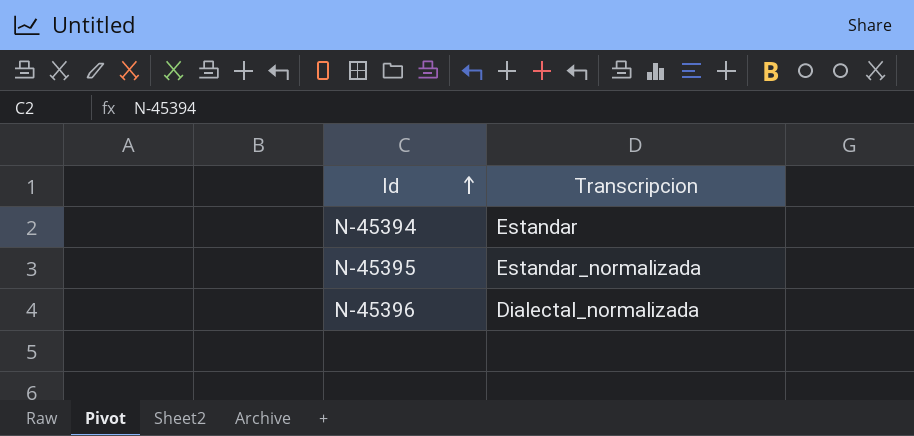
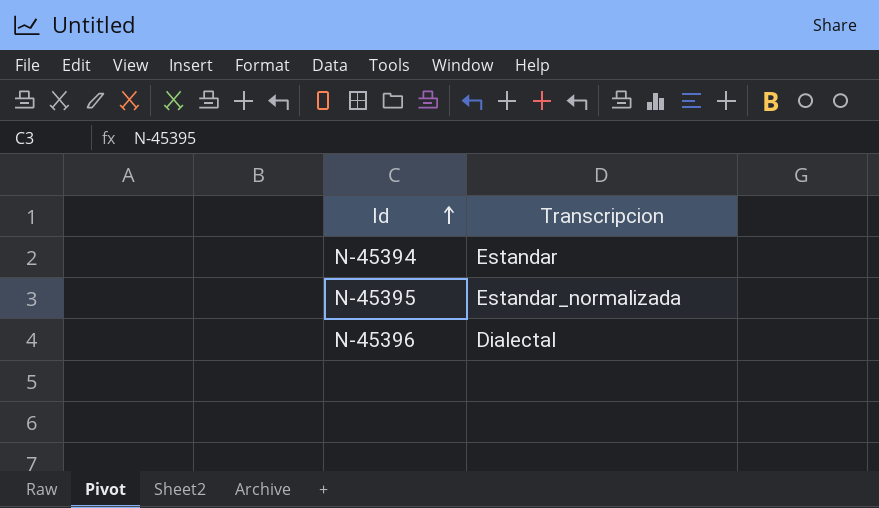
N-45396 | Transcripcion: Dialectal_normalizada -> Dialectal

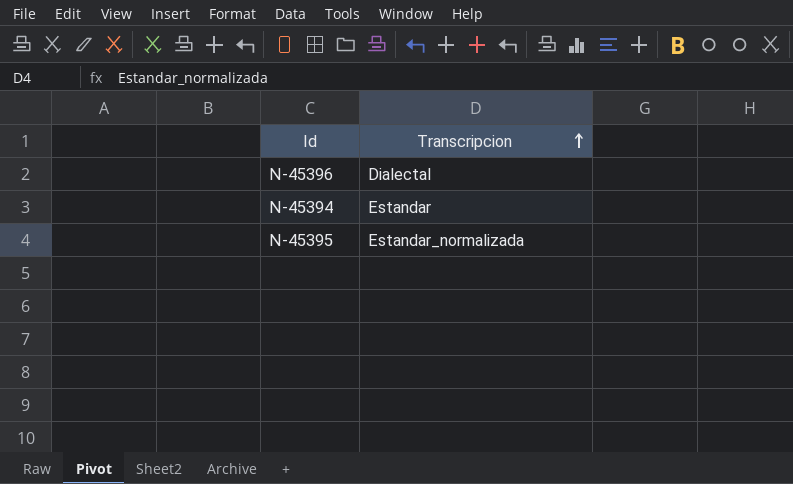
row order: Id ascending -> Transcripcion ascending

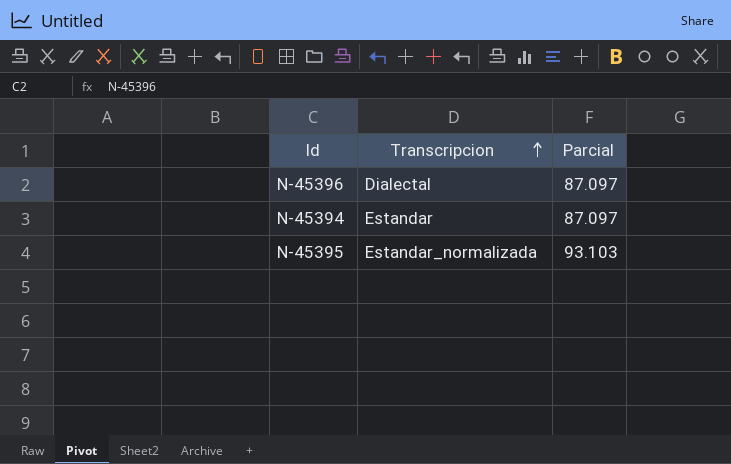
column Parcial | position: none -> 3

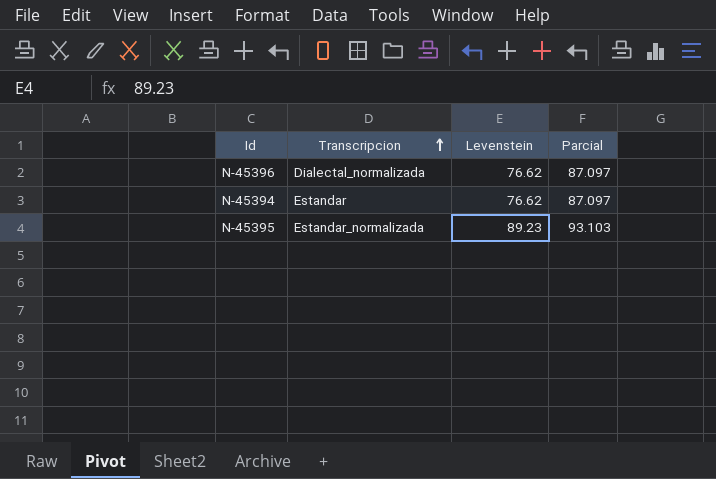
column Levenstein | position: none -> 3
N-45396 | Transcripcion: Dialectal -> Dialectal_normalizada

